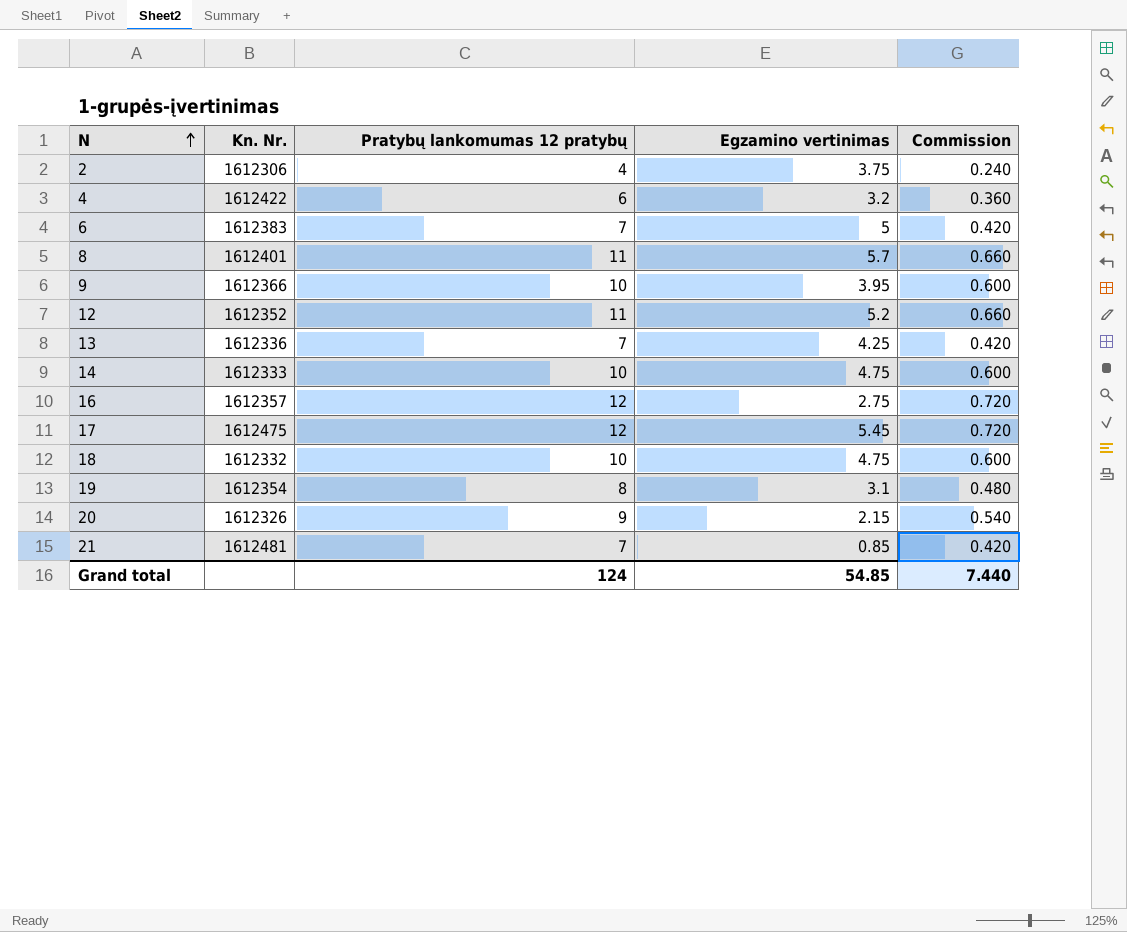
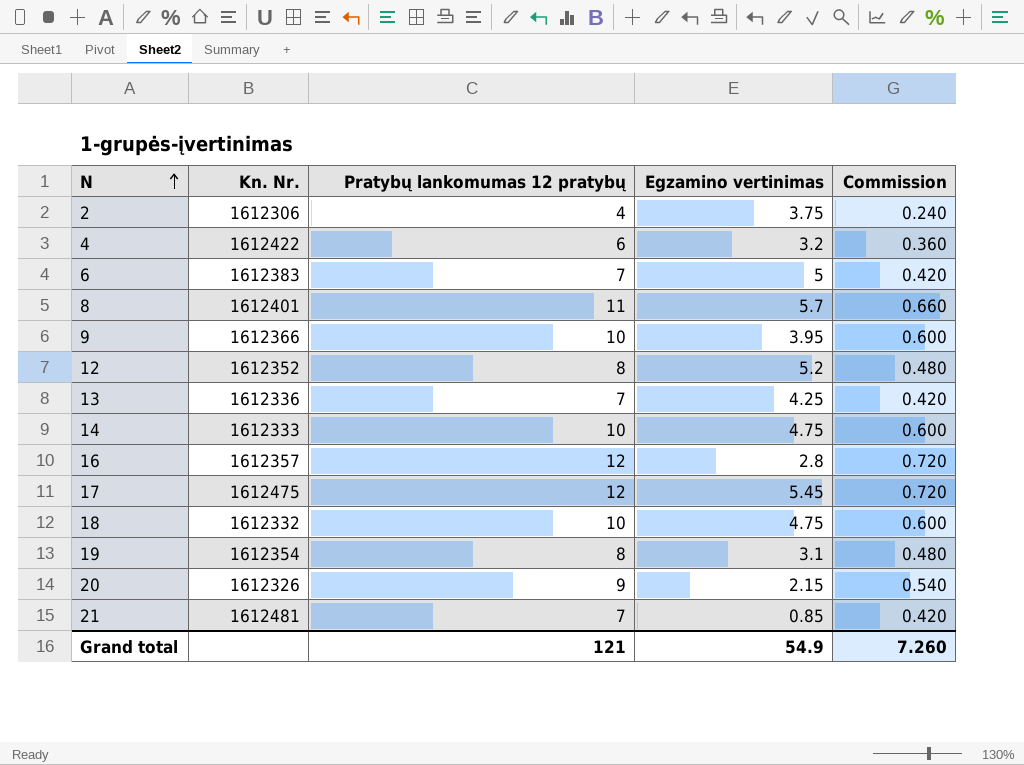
12 | Pratybų lankomumas 12 pratybų: 11 -> 8
12 | Commission: 0.660 -> 0.480
16 | Egzamino vertinimas: 2.75 -> 2.8
Grand total | Pratybų lankomumas 12 pratybų: 124 -> 121
Grand total | Egzamino vertinimas: 54.85 -> 54.9
Grand total | Commission: 7.440 -> 7.260

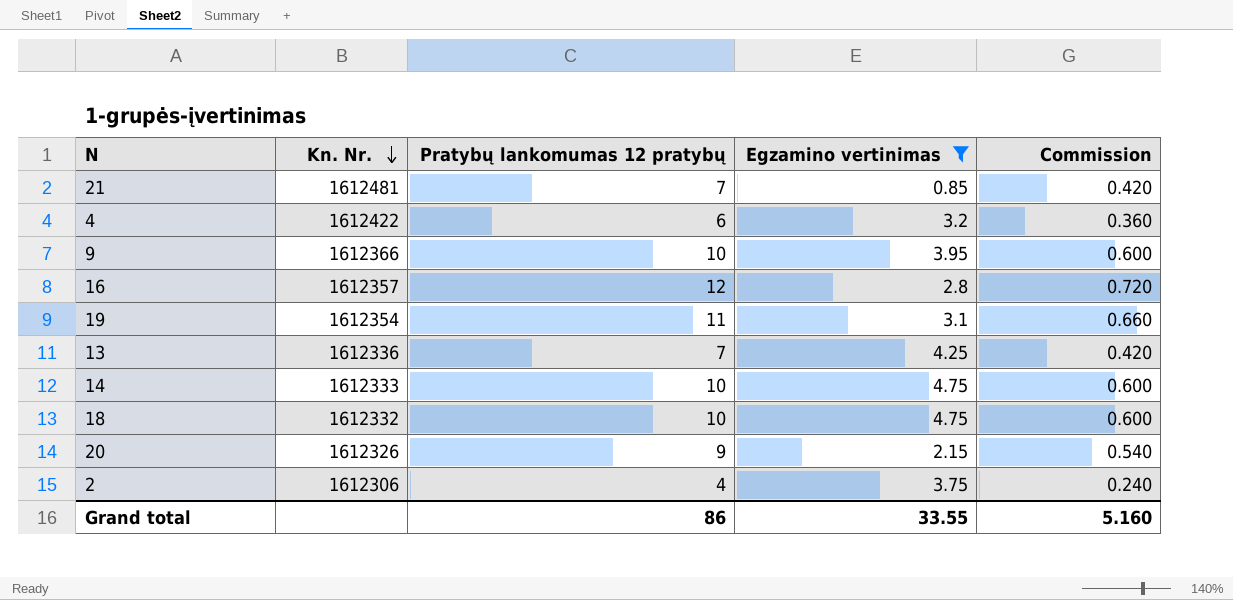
filter: none -> Egzamino vertinimas <= 4.75
row order: N ascending -> Kn. Nr. descending
19 | Pratybų lankomumas 12 pratybų: 8 -> 11
19 | Commission: 0.480 -> 0.660
Grand total | Pratybų lankomumas 12 pratybų: 121 -> 86
Grand total | Egzamino vertinimas: 54.9 -> 33.55
Grand total | Commission: 7.260 -> 5.160

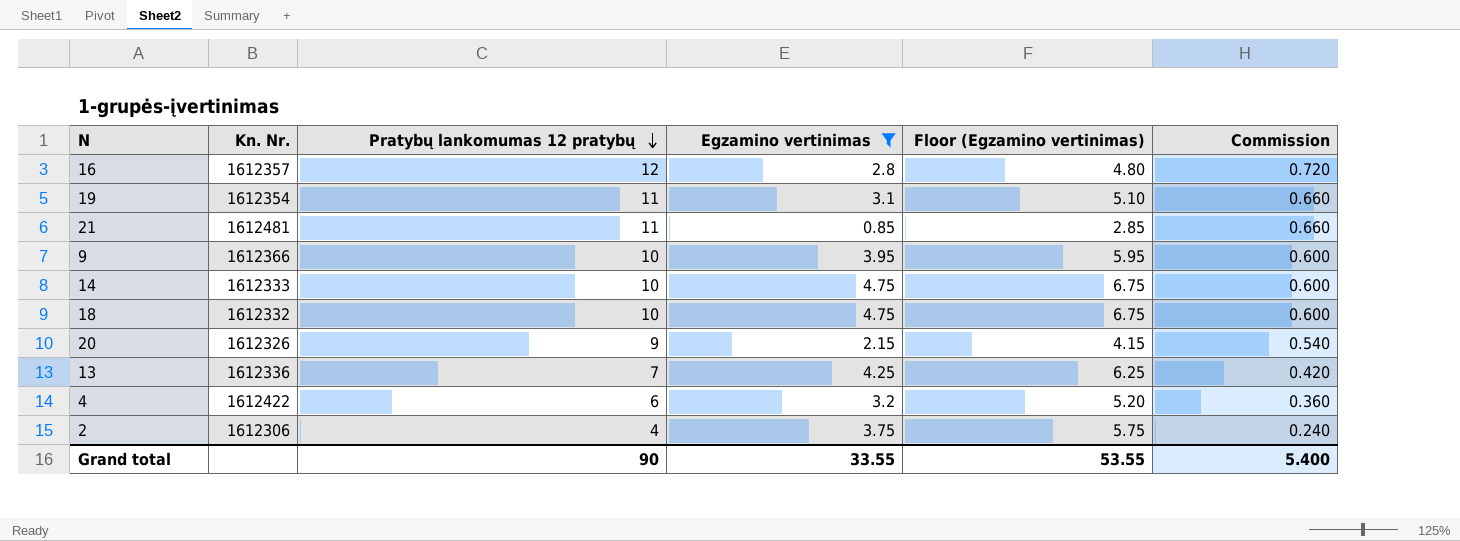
row order: Kn. Nr. descending -> Pratybų lankomumas 12 pratybų descending
column Floor (Egzamino vertinimas) | formula: none -> [Egzamino vertinimas] + 2
21 | Pratybų lankomumas 12 pratybų: 7 -> 11
21 | Commission: 0.420 -> 0.660
Grand total | Pratybų lankomumas 12 pratybų: 86 -> 90
Grand total | Commission: 5.160 -> 5.400

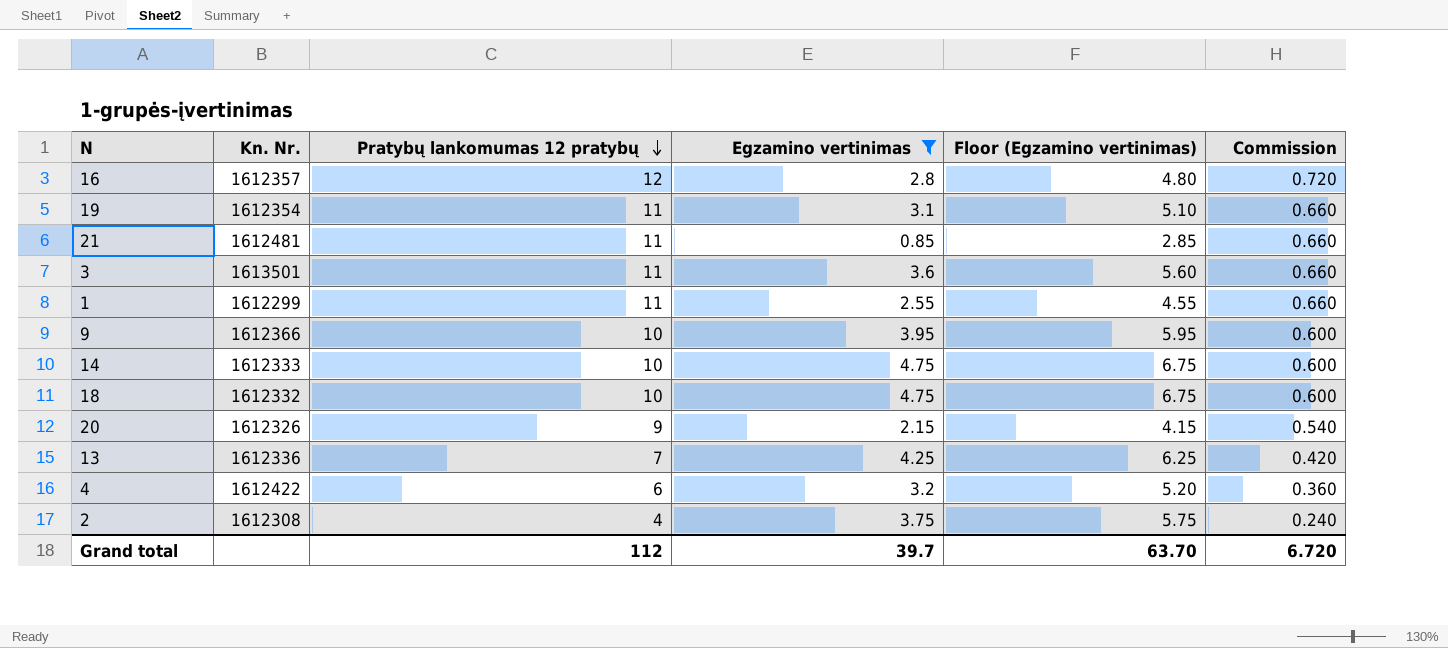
row 3: none -> 1613501 | 11 | 3.6 | 5.60 | 0.660
row 1: none -> 1612299 | 11 | 2.55 | 4.55 | 0.660
2 | Kn. Nr.: 1612306 -> 1612308
Grand total | Pratybų lankomumas 12 pratybų: 90 -> 112
Grand total | Egzamino vertinimas: 33.55 -> 39.7
Grand total | Floor (Egzamino vertinimas): 53.55 -> 63.70
Grand total | Commission: 5.400 -> 6.720

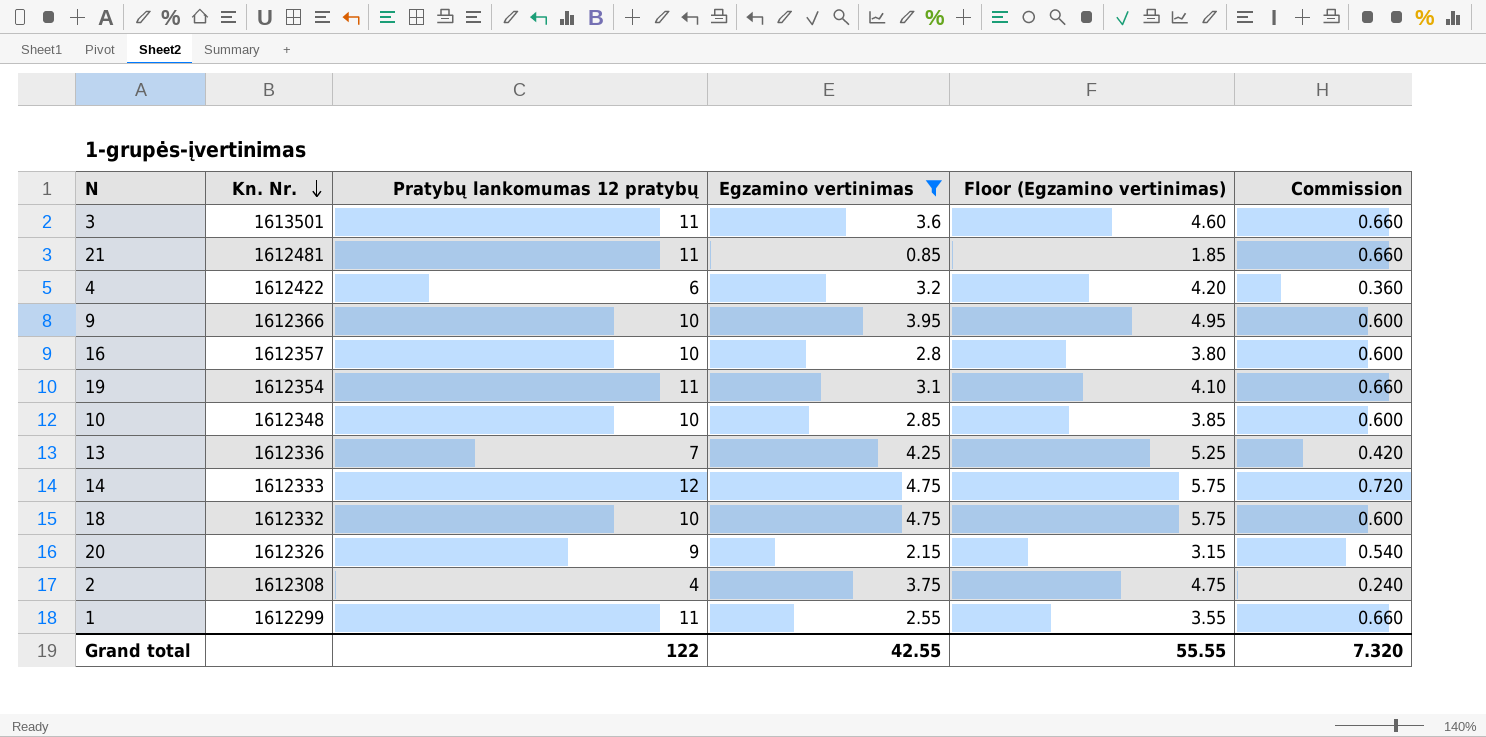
row order: Pratybų lankomumas 12 pratybų descending -> Kn. Nr. descending
column Floor (Egzamino vertinimas) | formula: [Egzamino vertinimas] + 2 -> [Egzamino vertinimas] + 1
16 | Pratybų lankomumas 12 pratybų: 12 -> 10
16 | Commission: 0.720 -> 0.600
row 10: none -> 1612348 | 10 | 2.85 | 3.85 | 0.600
14 | Pratybų lankomumas 12 pratybų: 10 -> 12
14 | Commission: 0.600 -> 0.720
Grand total | Pratybų lankomumas 12 pratybų: 112 -> 122
Grand total | Egzamino vertinimas: 39.7 -> 42.55
Grand total | Floor (Egzamino vertinimas): 63.70 -> 55.55
Grand total | Commission: 6.720 -> 7.320

